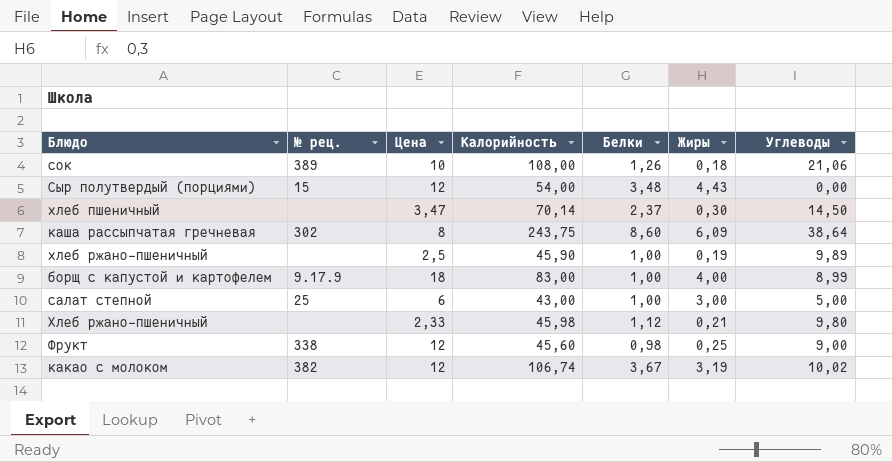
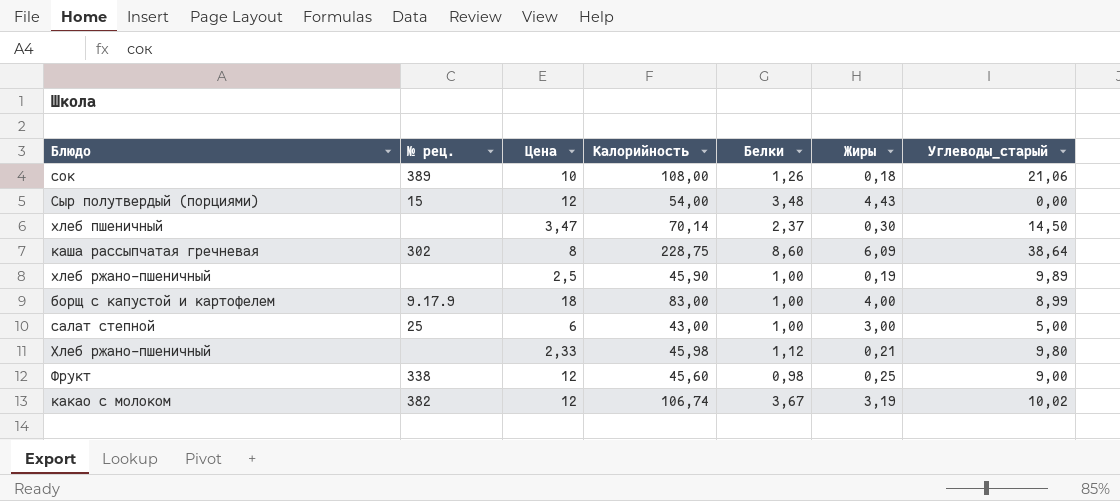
column name: Углеводы -> Углеводы_старый
каша рассыпчатая гречневая | Калорийность: 243,75 -> 228,75

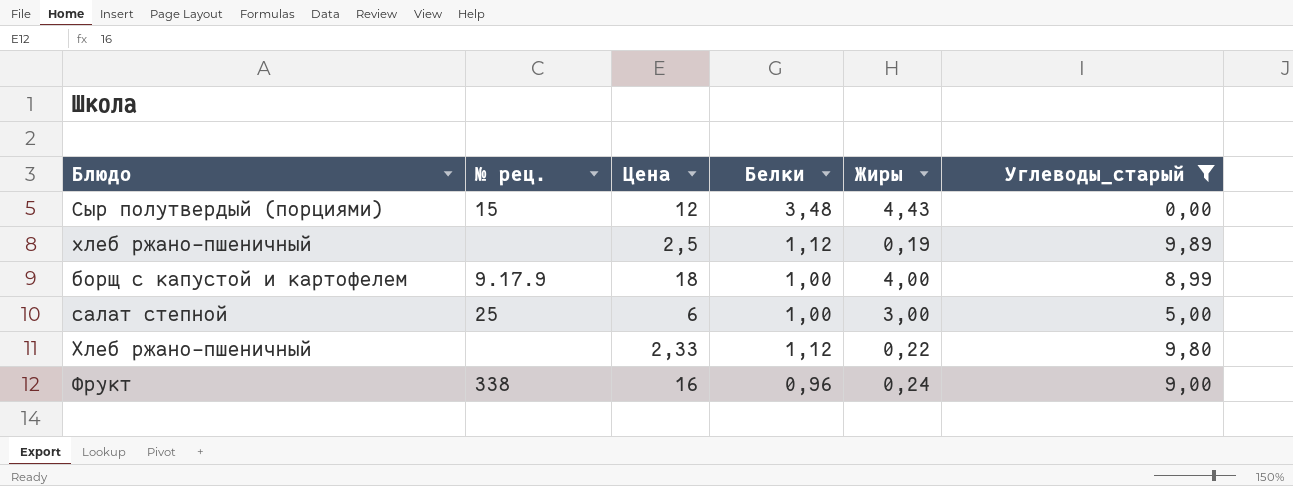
filter: none -> Углеводы_старый <= 9,89
column Калорийность | position: 4 -> none
хлеб ржано-пшеничный | Белки: 1,00 -> 1,12
Хлеб ржано-пшеничный | Жиры: 0,21 -> 0,22
Фрукт | Цена: 12 -> 16
Фрукт | Белки: 0,98 -> 0,96
Фрукт | Жиры: 0,25 -> 0,24

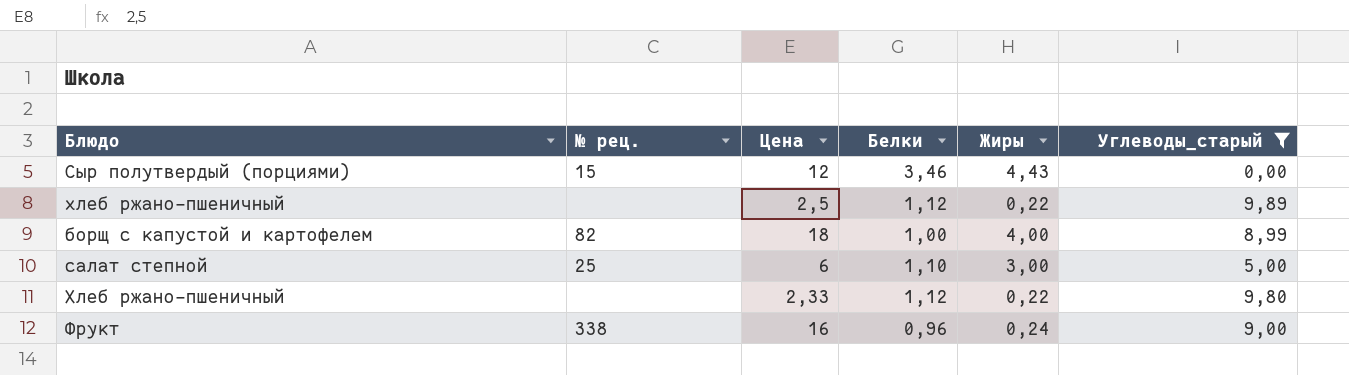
Сыр полутвердый (порциями) | Белки: 3,48 -> 3,46
хлеб ржано-пшеничный | Жиры: 0,19 -> 0,22
борщ с капустой и картофелем | № рец.: 9.17.9 -> 82
салат степной | Белки: 1,00 -> 1,10

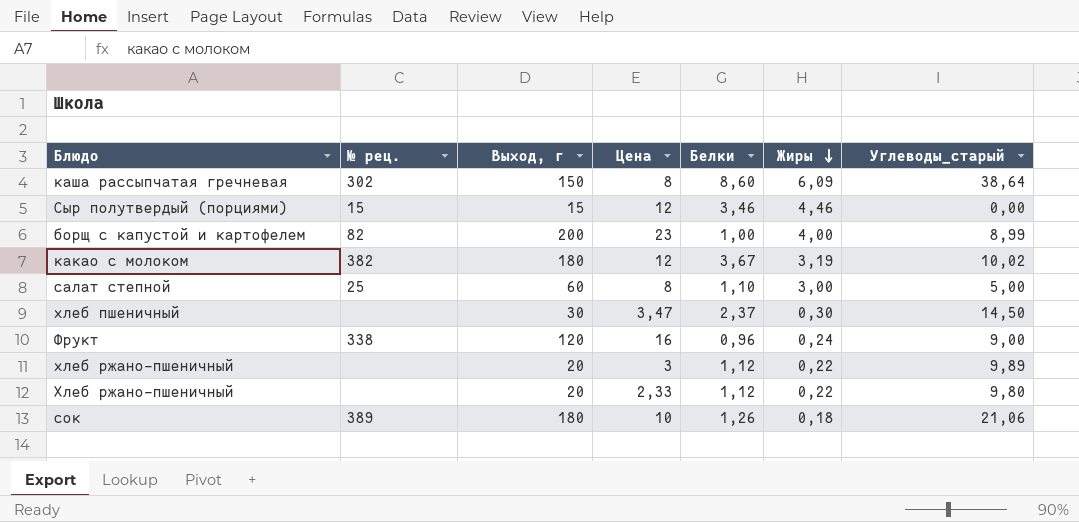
filter: Углеводы_старый <= 9,89 -> none
row order: none -> Жиры descending
column Выход, г | position: none -> 3
Сыр полутвердый (порциями) | Жиры: 4,43 -> 4,46
борщ с капустой и картофелем | Цена: 18 -> 23
салат степной | Цена: 6 -> 8
хлеб ржано-пшеничный | Цена: 2,5 -> 3

